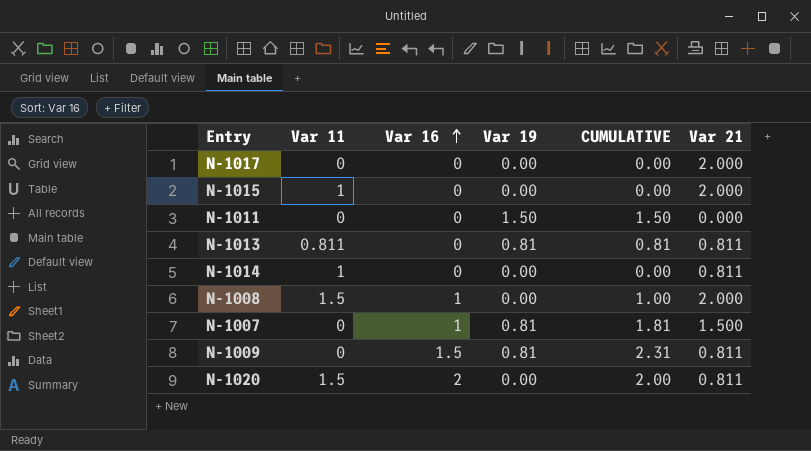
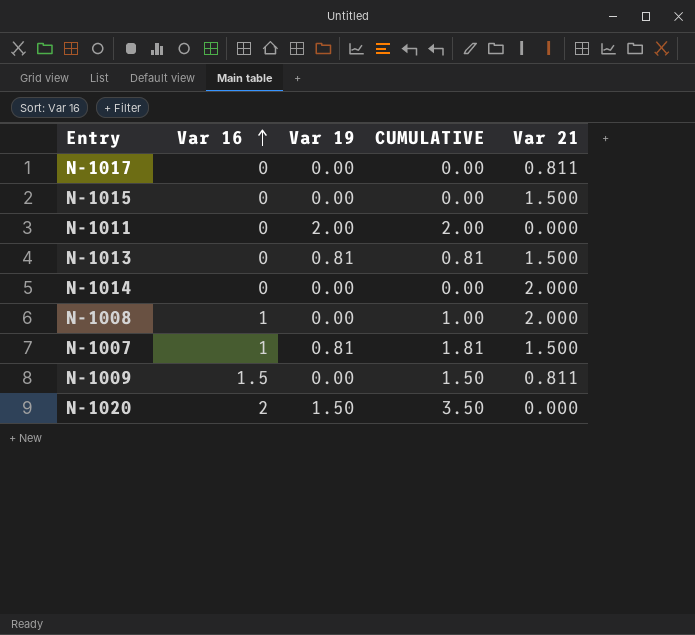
column Var 11 | position: 2 -> none
N-1017 | Var 21: 2.000 -> 0.811
N-1015 | Var 21: 2.000 -> 1.500
N-1011 | Var 19: 1.50 -> 2.00
N-1011 | CUMULATIVE: 1.50 -> 2.00
N-1013 | Var 21: 0.811 -> 1.500
N-1014 | Var 21: 0.811 -> 2.000
N-1009 | Var 19: 0.81 -> 0.00
N-1009 | CUMULATIVE: 2.31 -> 1.50
N-1020 | Var 19: 0.00 -> 1.50
N-1020 | CUMULATIVE: 2.00 -> 3.50
N-1020 | Var 21: 0.811 -> 0.000

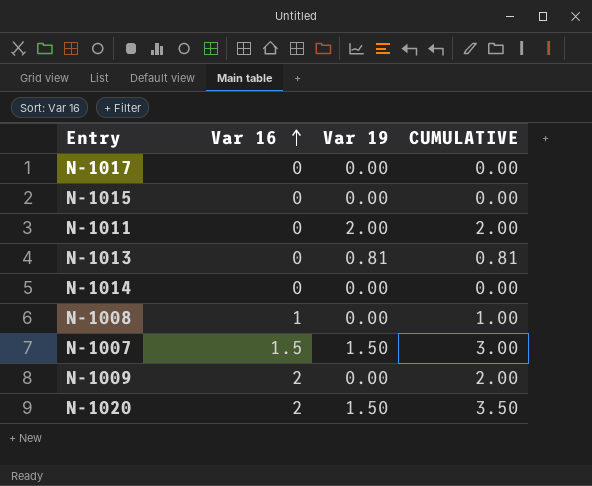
column Var 21 | position: 5 -> none
N-1007 | Var 16: 1 -> 1.5
N-1007 | Var 19: 0.81 -> 1.50
N-1007 | CUMULATIVE: 1.81 -> 3.00
N-1009 | Var 16: 1.5 -> 2
N-1009 | CUMULATIVE: 1.50 -> 2.00

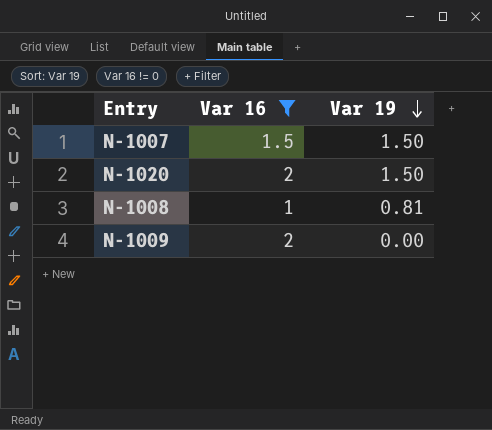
filter: none -> Var 16 != 0
row order: Var 16 ascending -> Var 19 descending
column CUMULATIVE | formula: [Var 16] + [Var 19] -> none
N-1008 | Var 19: 0.00 -> 0.81

